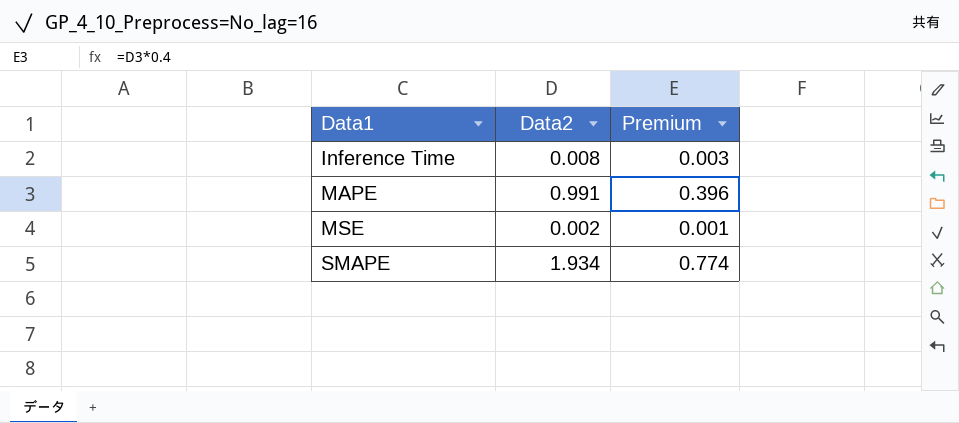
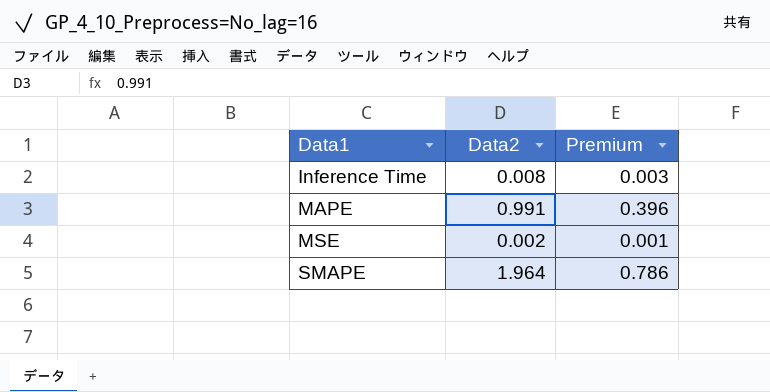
SMAPE | Data2: 1.934 -> 1.964
SMAPE | Premium: 0.774 -> 0.786

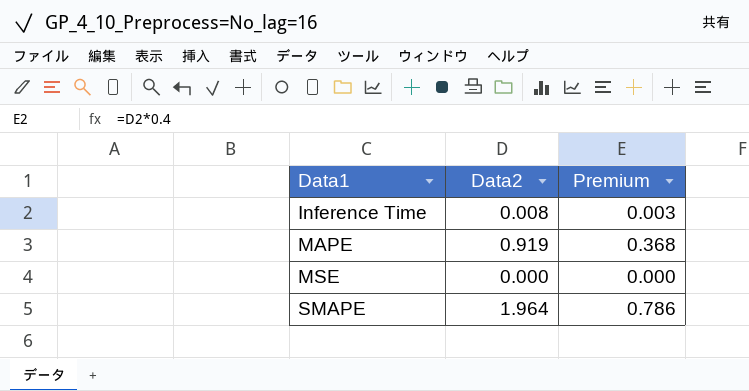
MAPE | Data2: 0.991 -> 0.919
MAPE | Premium: 0.396 -> 0.368
MSE | Data2: 0.002 -> 0.000
MSE | Premium: 0.001 -> 0.000

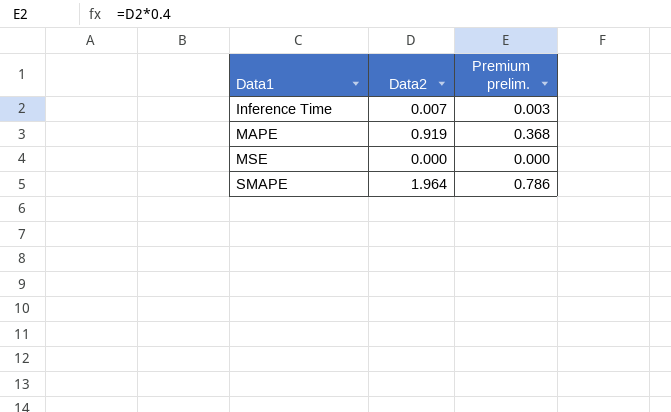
column name: Premium -> Premium prelim.
Inference Time | Data2: 0.008 -> 0.007

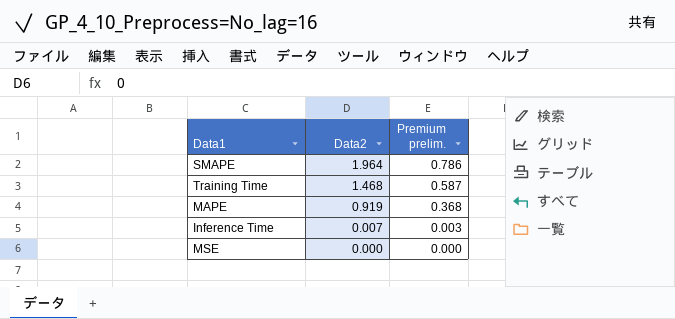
row order: Data1 ascending -> Data2 descending
row Training Time: none -> 1.468 | 0.587

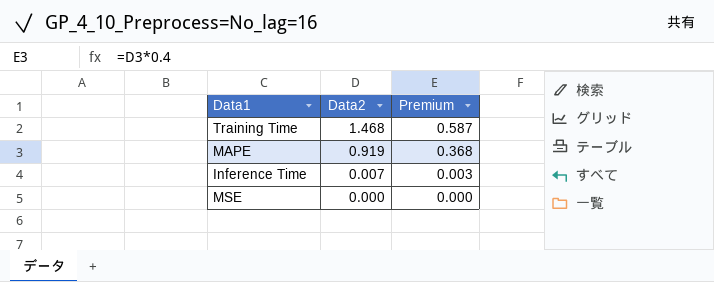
column name: Premium prelim. -> Premium
row SMAPE: 1.964 | 0.786 -> none

